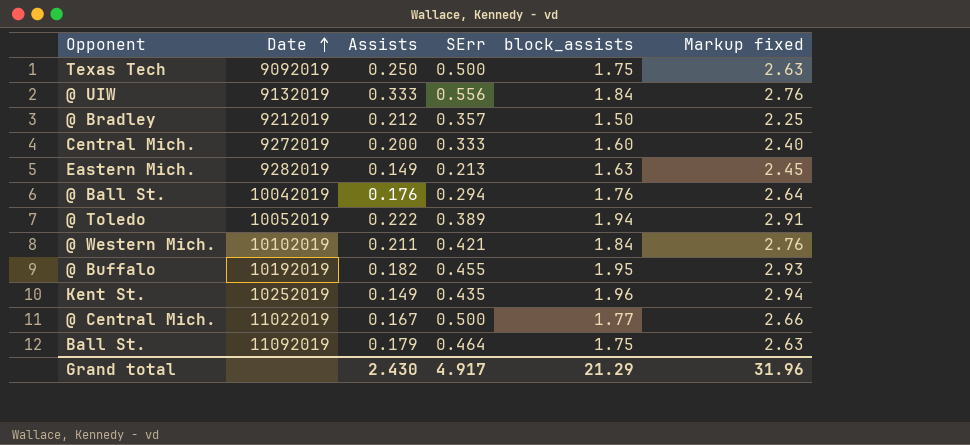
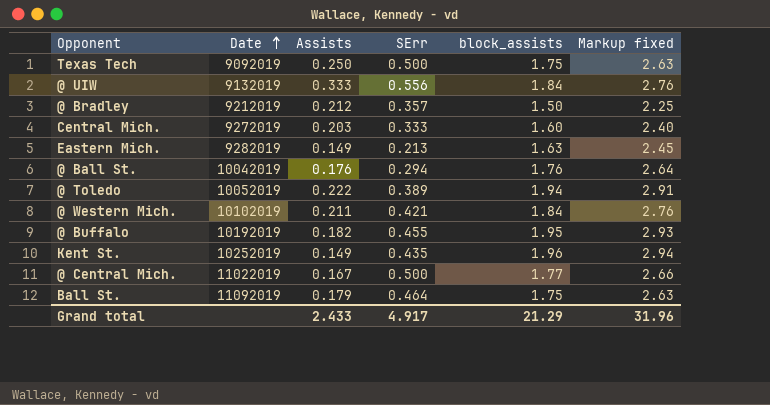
Central Mich. | Assists: 0.200 -> 0.203
Grand total | Assists: 2.430 -> 2.433

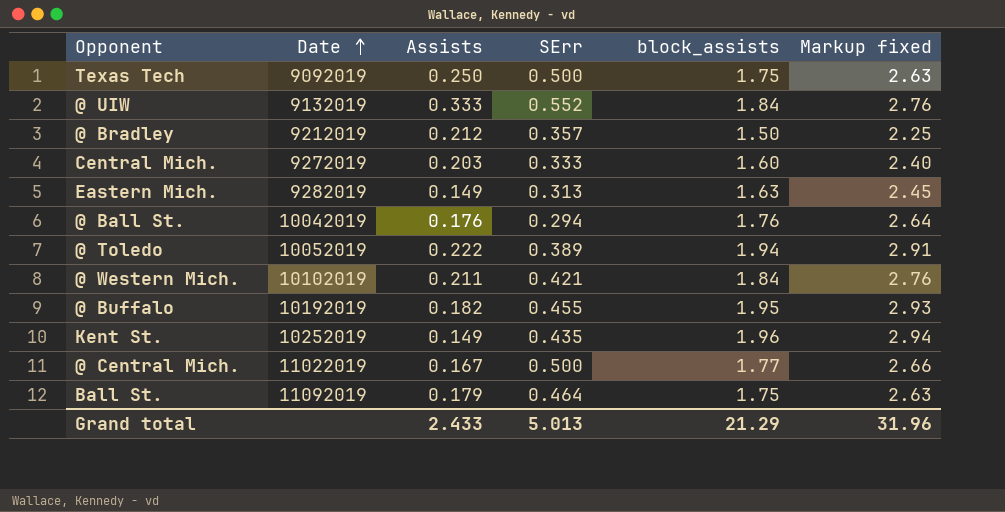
@ UIW | SErr: 0.556 -> 0.552
Eastern Mich. | SErr: 0.213 -> 0.313
Grand total | SErr: 4.917 -> 5.013

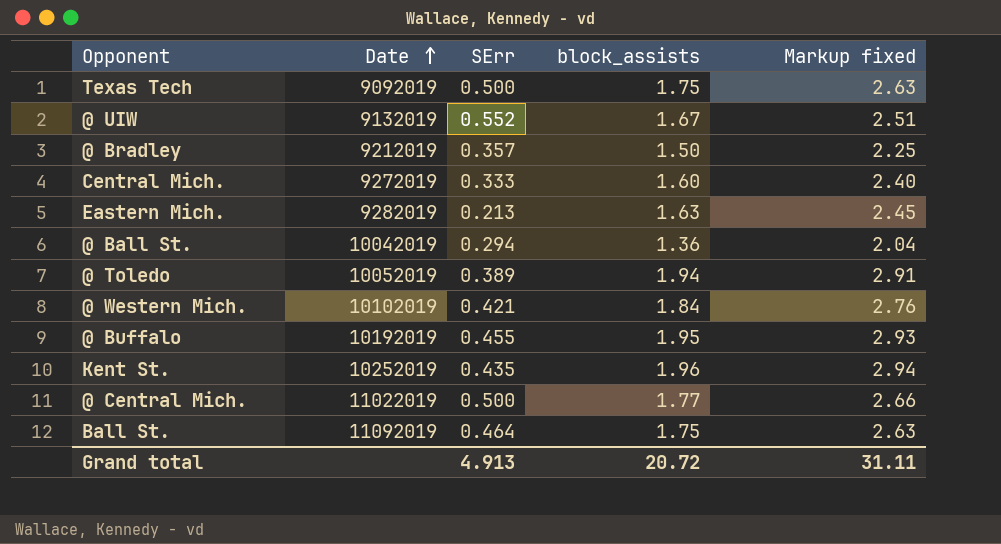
column Assists | position: 3 -> none
@ UIW | block_assists: 1.84 -> 1.67
@ UIW | Markup fixed: 2.76 -> 2.51
Eastern Mich. | SErr: 0.313 -> 0.213
@ Ball St. | block_assists: 1.76 -> 1.36
@ Ball St. | Markup fixed: 2.64 -> 2.04
Grand total | SErr: 5.013 -> 4.913
Grand total | block_assists: 21.29 -> 20.72
Grand total | Markup fixed: 31.96 -> 31.11

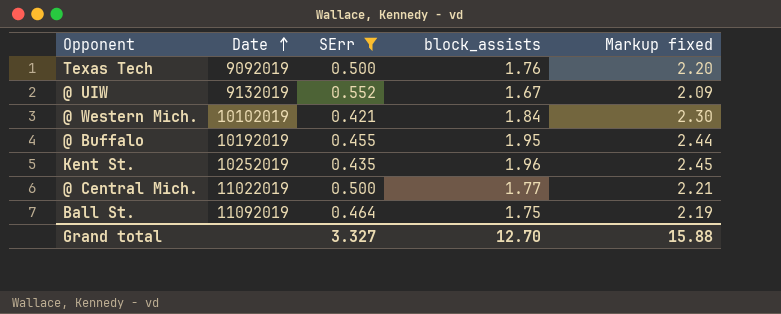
filter: none -> SErr >= 0.421
column Markup fixed | formula: [block_assists] * 1.5 -> [block_assists] * 1.25
Texas Tech | block_assists: 1.75 -> 1.76
Grand total | SErr: 4.913 -> 3.327
Grand total | block_assists: 20.72 -> 12.70
Grand total | Markup fixed: 31.11 -> 15.88

